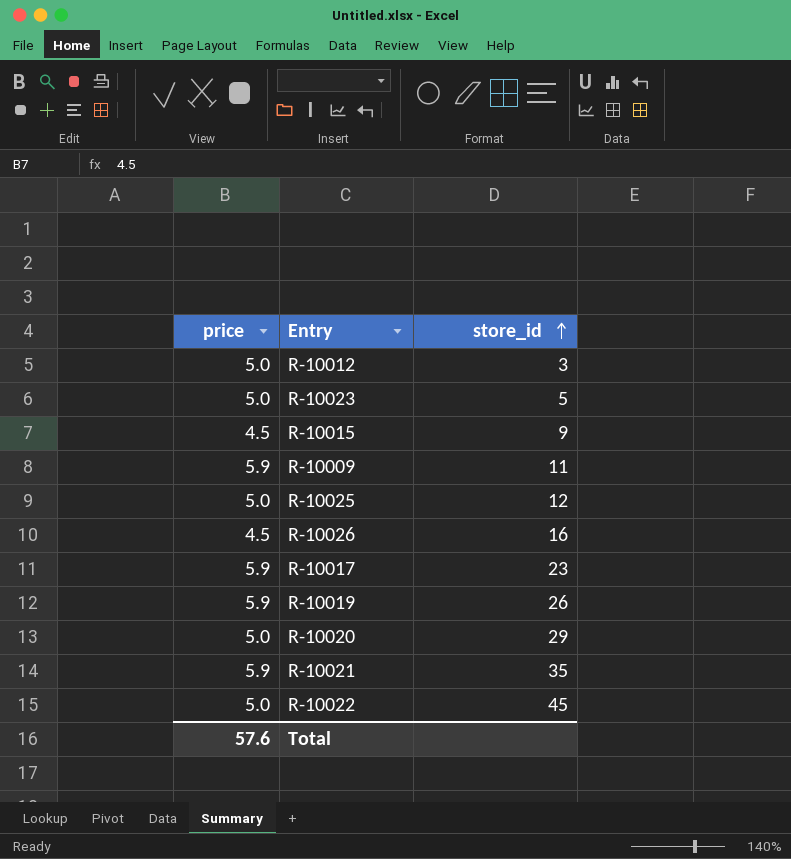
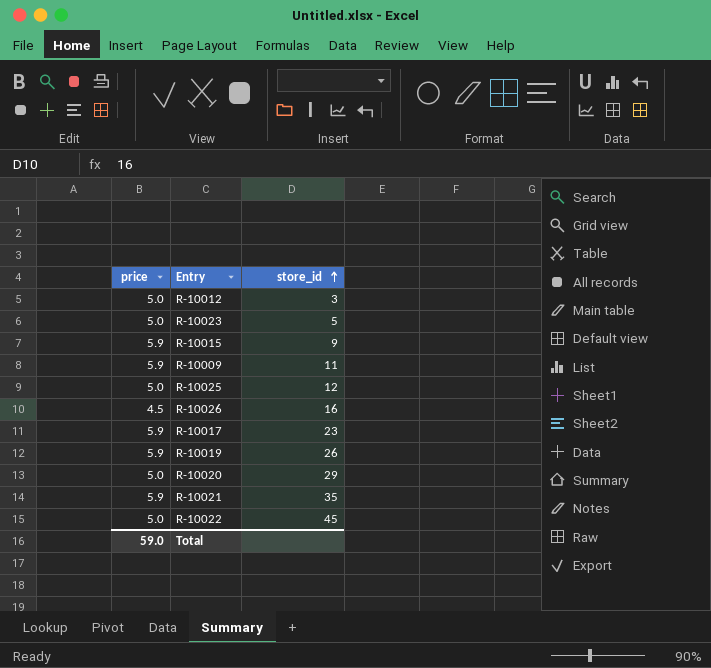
R-10015 | price: 4.5 -> 5.9
Total | price: 57.6 -> 59.0

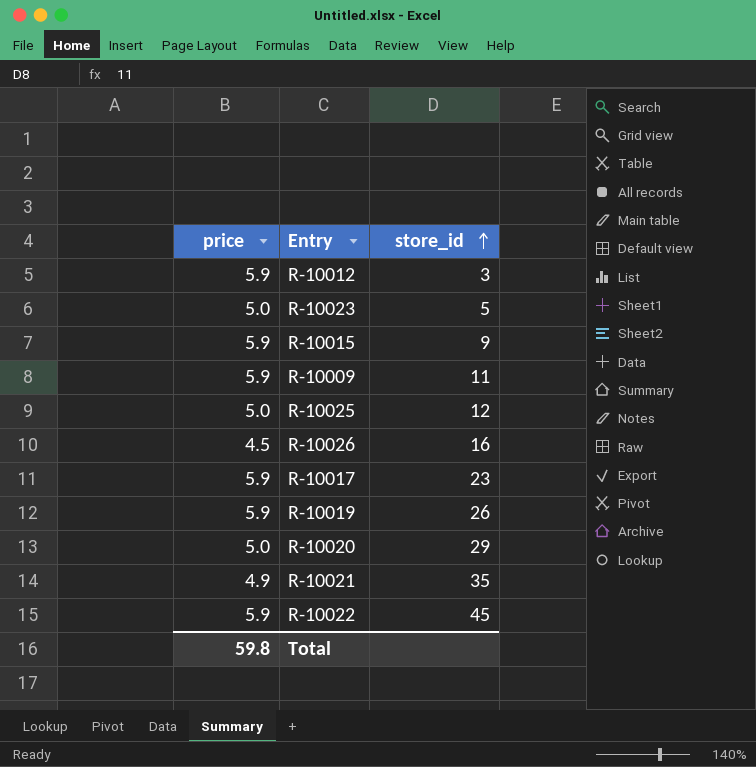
R-10012 | price: 5.0 -> 5.9
R-10021 | price: 5.9 -> 4.9
R-10022 | price: 5.0 -> 5.9
Total | price: 59.0 -> 59.8

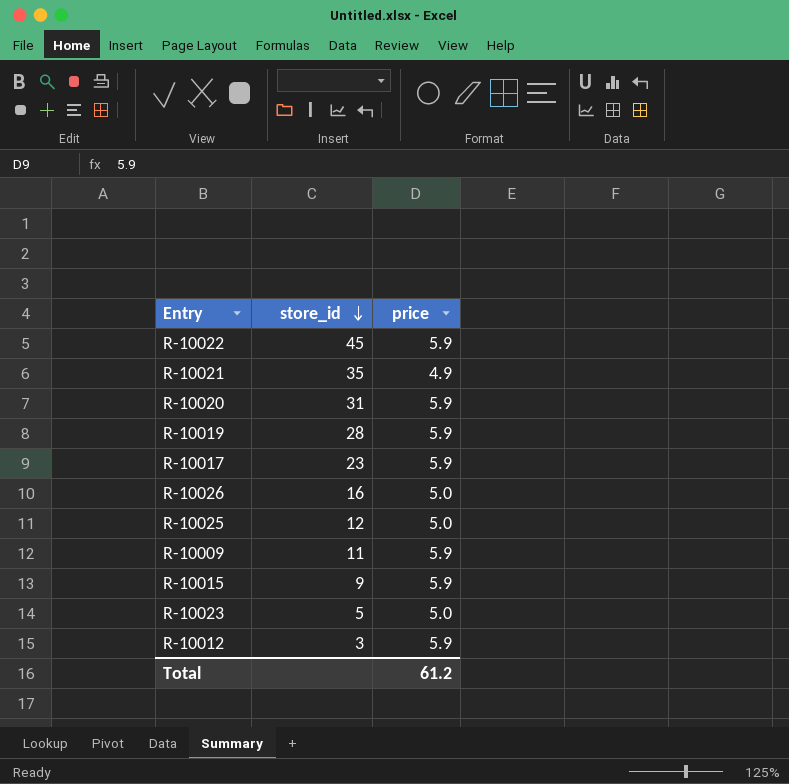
row order: store_id ascending -> store_id descending
column price | position: 1 -> 3
R-10020 | store_id: 29 -> 31
R-10020 | price: 5.0 -> 5.9
R-10019 | store_id: 26 -> 28
R-10026 | price: 4.5 -> 5.0
Total | price: 59.8 -> 61.2

